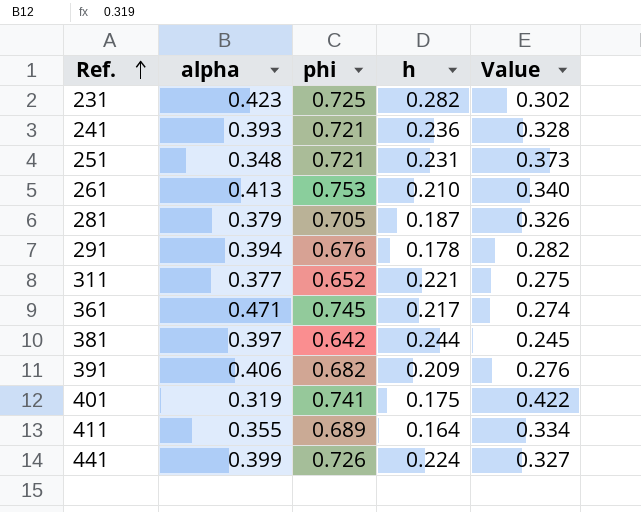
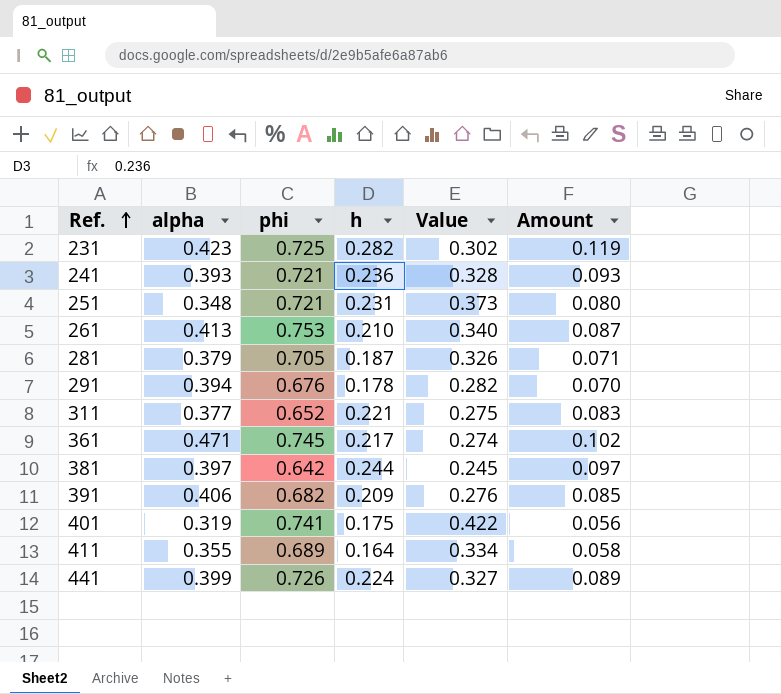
column Amount | formula: none -> [alpha] * [h]

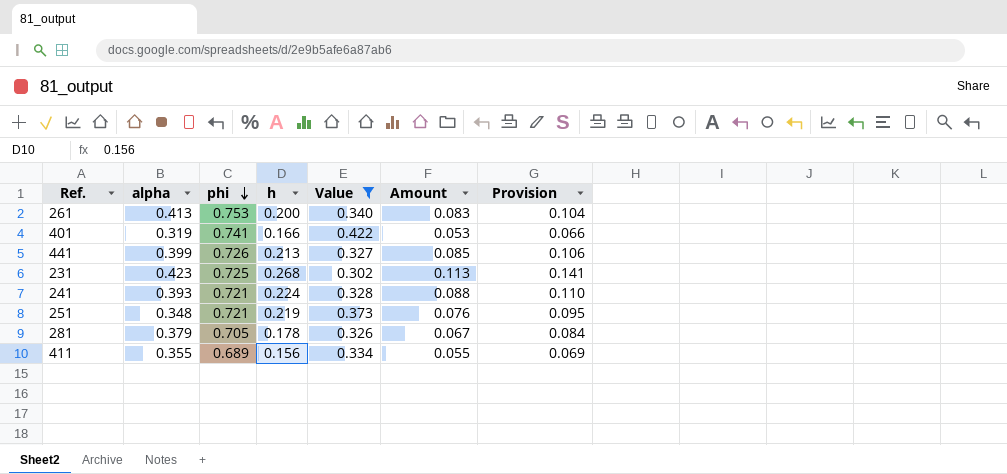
filter: none -> Value >= 0.302
row order: Ref. ascending -> phi descending
column Provision | formula: none -> [Amount] * 1.25
261 | h: 0.210 -> 0.200
261 | Amount: 0.087 -> 0.083
401 | h: 0.175 -> 0.166
401 | Amount: 0.056 -> 0.053
441 | h: 0.224 -> 0.213
441 | Amount: 0.089 -> 0.085
231 | h: 0.282 -> 0.268
231 | Amount: 0.119 -> 0.113
241 | h: 0.236 -> 0.224
241 | Amount: 0.093 -> 0.088
251 | h: 0.231 -> 0.219
251 | Amount: 0.080 -> 0.076
281 | h: 0.187 -> 0.178
281 | Amount: 0.071 -> 0.067
411 | h: 0.164 -> 0.156
411 | Amount: 0.058 -> 0.055

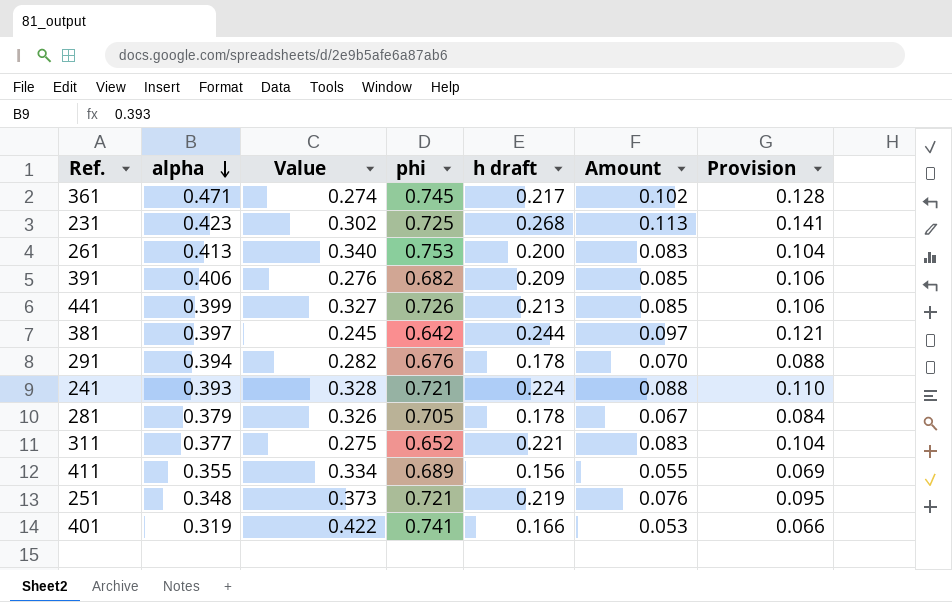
filter: Value >= 0.302 -> none
row order: phi descending -> alpha descending
column Value | position: 5 -> 3
column name: h -> h draft

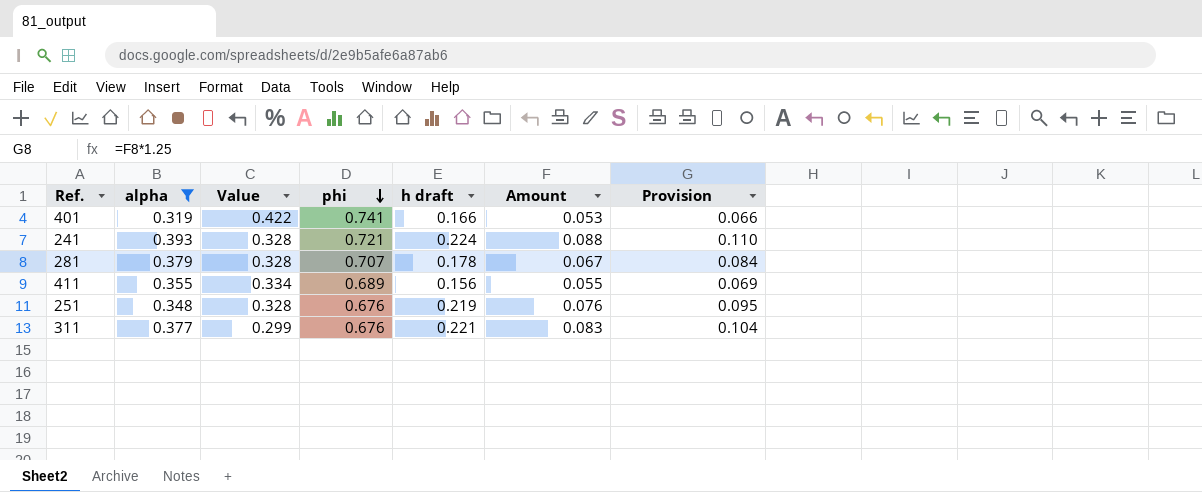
filter: none -> alpha <= 0.393
row order: alpha descending -> phi descending
281 | Value: 0.326 -> 0.328
281 | phi: 0.705 -> 0.707
251 | Value: 0.373 -> 0.328
251 | phi: 0.721 -> 0.676
311 | Value: 0.275 -> 0.299
311 | phi: 0.652 -> 0.676

